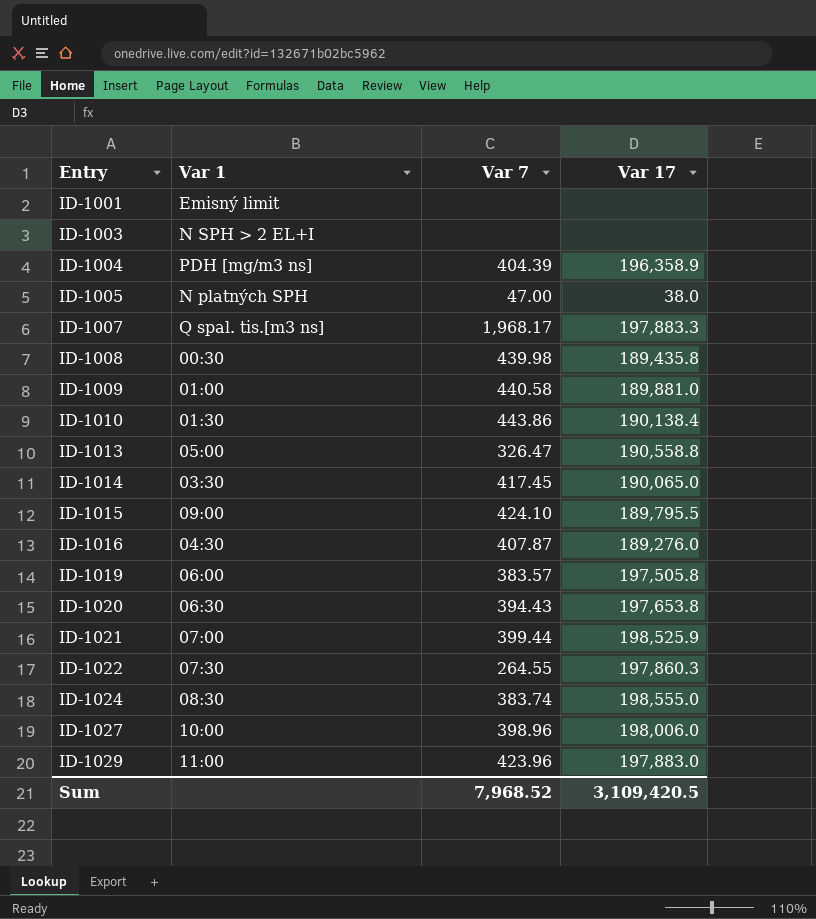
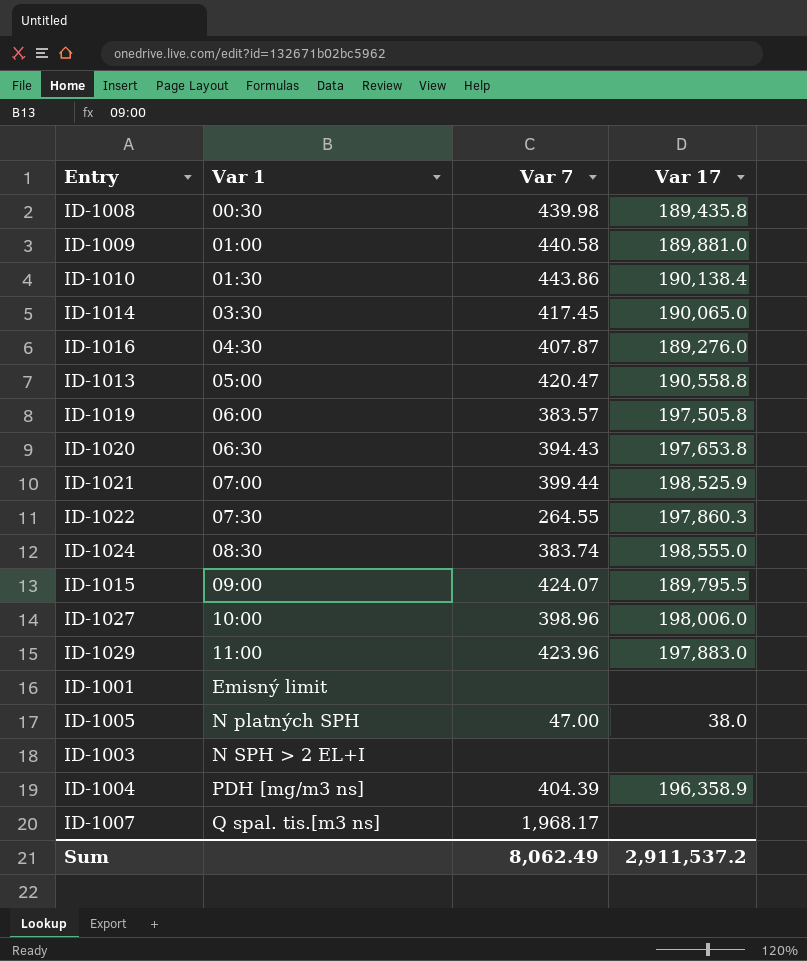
row order: Entry ascending -> Var 1 ascending
ID-1013 | Var 7: 326.47 -> 420.47
ID-1015 | Var 7: 424.10 -> 424.07
ID-1007 | Var 17: 197,883.3 -> none
Sum | Var 7: 7,968.52 -> 8,062.49
Sum | Var 17: 3,109,420.5 -> 2,911,537.2

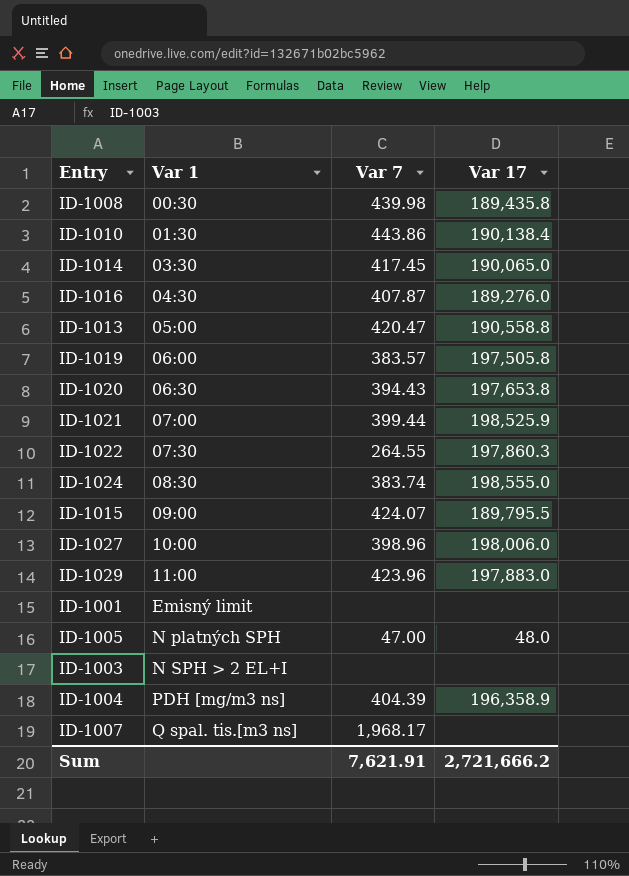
row ID-1009: 01:00 | 440.58 | 189,881.0 -> none
ID-1005 | Var 17: 38.0 -> 48.0
Sum | Var 7: 8,062.49 -> 7,621.91
Sum | Var 17: 2,911,537.2 -> 2,721,666.2

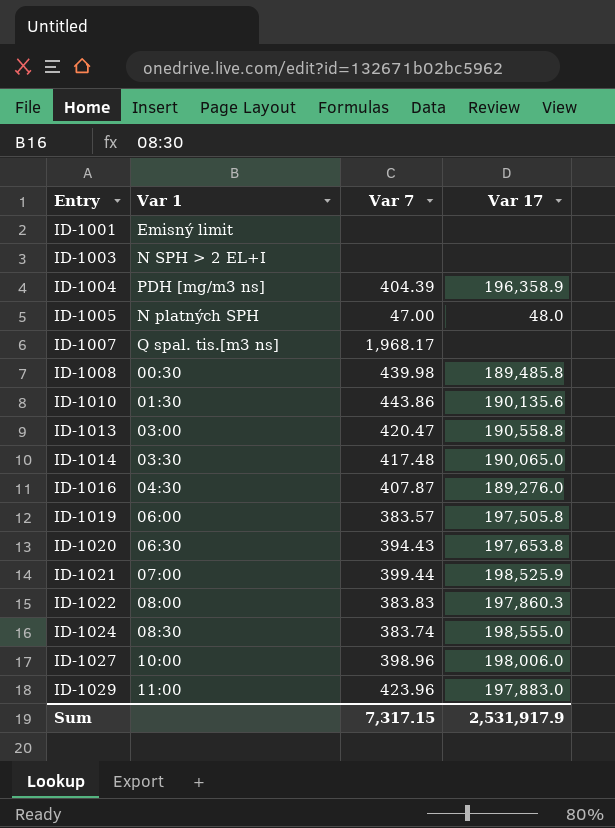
row order: Var 1 ascending -> Entry ascending
row ID-1015: 09:00 | 424.07 | 189,795.5 -> none
ID-1008 | Var 17: 189,435.8 -> 189,485.8
ID-1010 | Var 17: 190,138.4 -> 190,135.6
ID-1013 | Var 1: 05:00 -> 03:00
ID-1014 | Var 7: 417.45 -> 417.48
ID-1022 | Var 1: 07:30 -> 08:00
ID-1022 | Var 7: 264.55 -> 383.83
Sum | Var 7: 7,621.91 -> 7,317.15
Sum | Var 17: 2,721,666.2 -> 2,531,917.9

